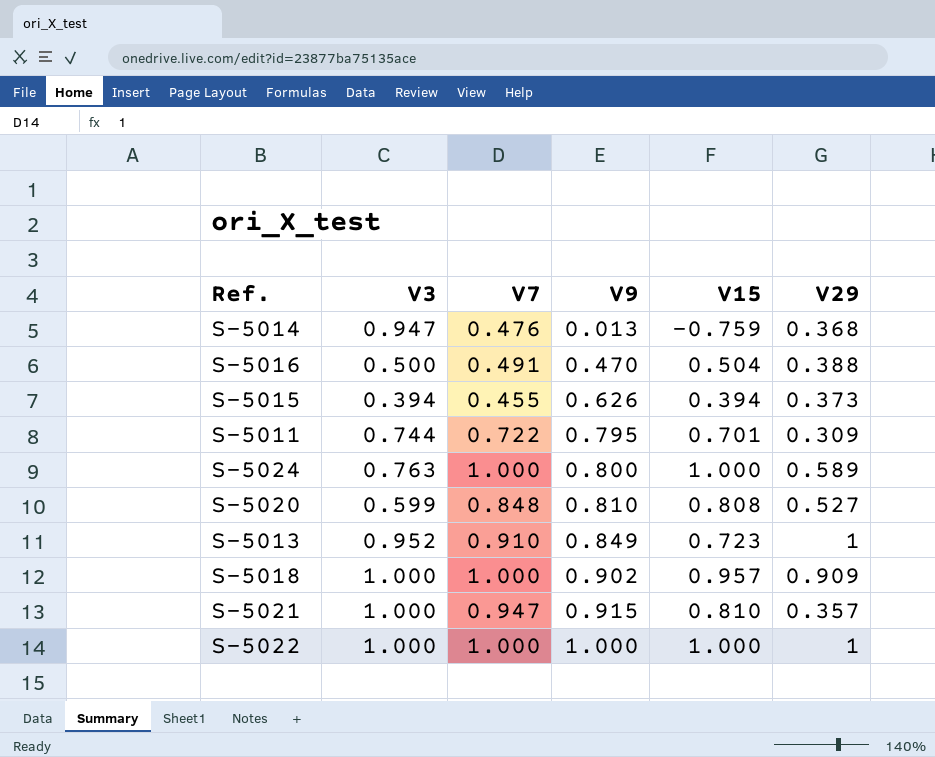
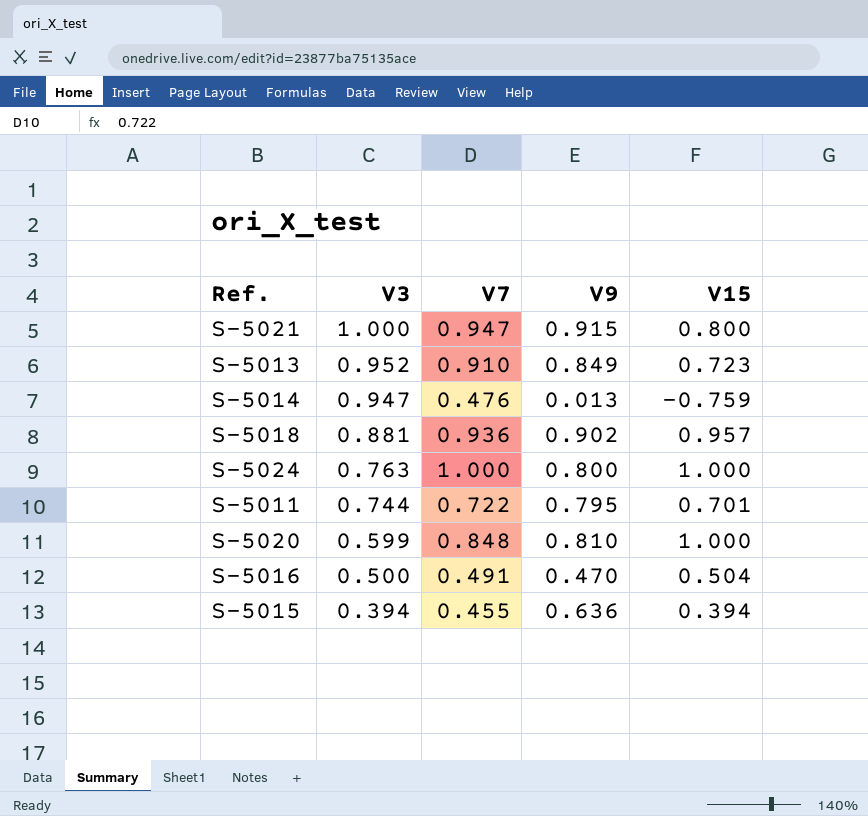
row order: V9 ascending -> V3 descending
column V29 | position: 6 -> none
row S-5022: 1.000 | 1.000 | 1.000 | 1.000 | 1 -> none
S-5021 | V15: 0.810 -> 0.800
S-5018 | V3: 1.000 -> 0.881
S-5018 | V7: 1.000 -> 0.936
S-5020 | V15: 0.808 -> 1.000
S-5015 | V9: 0.626 -> 0.636

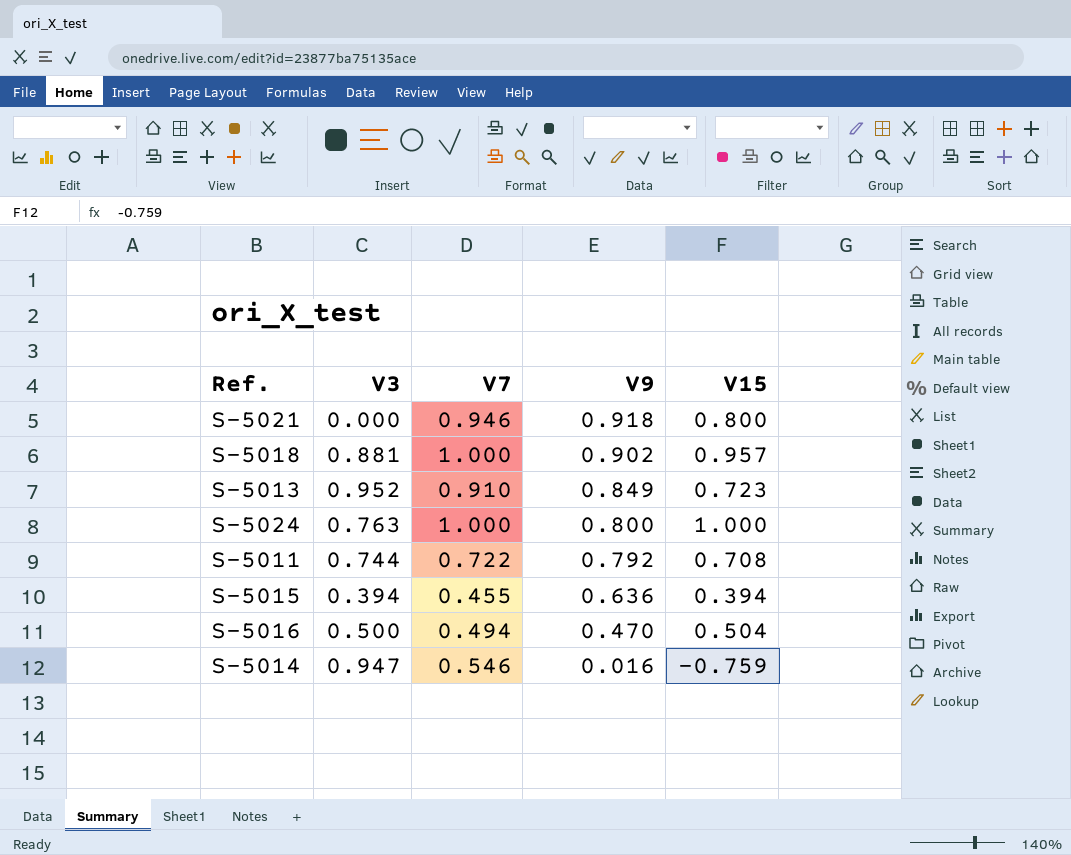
row order: V3 descending -> V9 descending
row S-5020: 0.599 | 0.848 | 0.810 | 1.000 -> none
S-5021 | V3: 1.000 -> 0.000
S-5021 | V7: 0.947 -> 0.946
S-5021 | V9: 0.915 -> 0.918
S-5018 | V7: 0.936 -> 1.000
S-5011 | V9: 0.795 -> 0.792
S-5011 | V15: 0.701 -> 0.708
S-5016 | V7: 0.491 -> 0.494
S-5014 | V7: 0.476 -> 0.546
S-5014 | V9: 0.013 -> 0.016

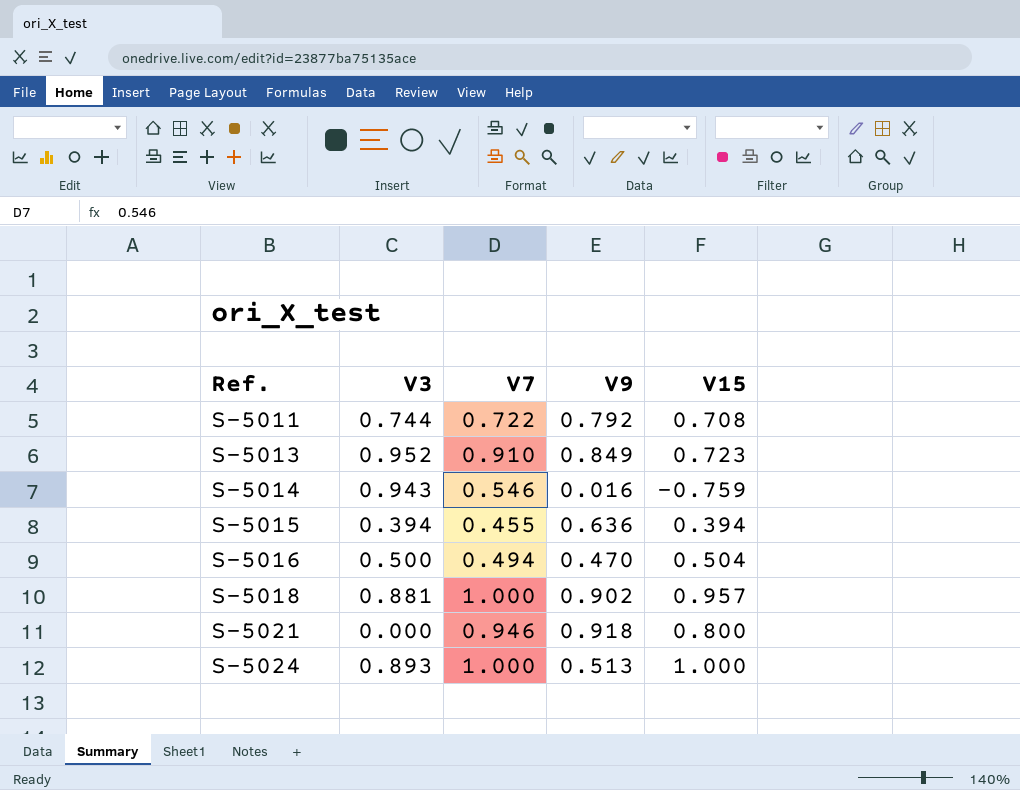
row order: V9 descending -> Ref. ascending
S-5014 | V3: 0.947 -> 0.943
S-5024 | V3: 0.763 -> 0.893
S-5024 | V9: 0.800 -> 0.513

